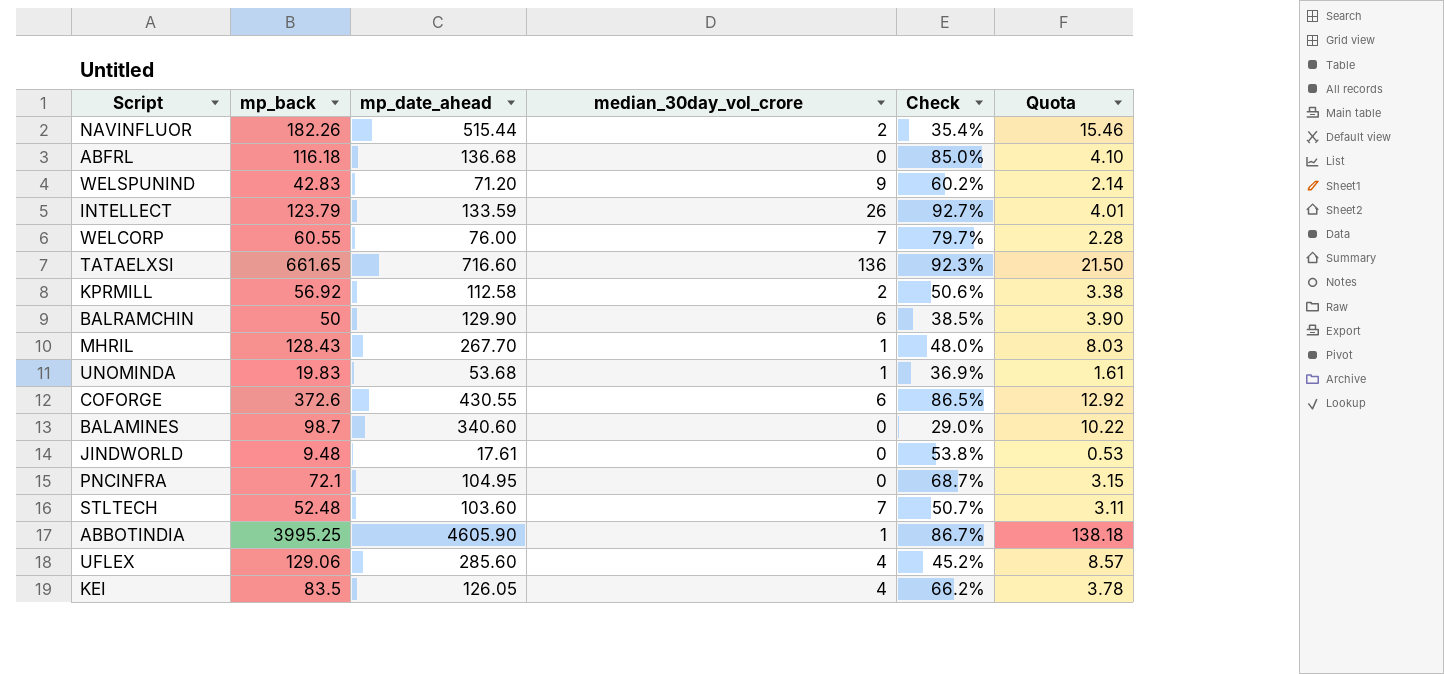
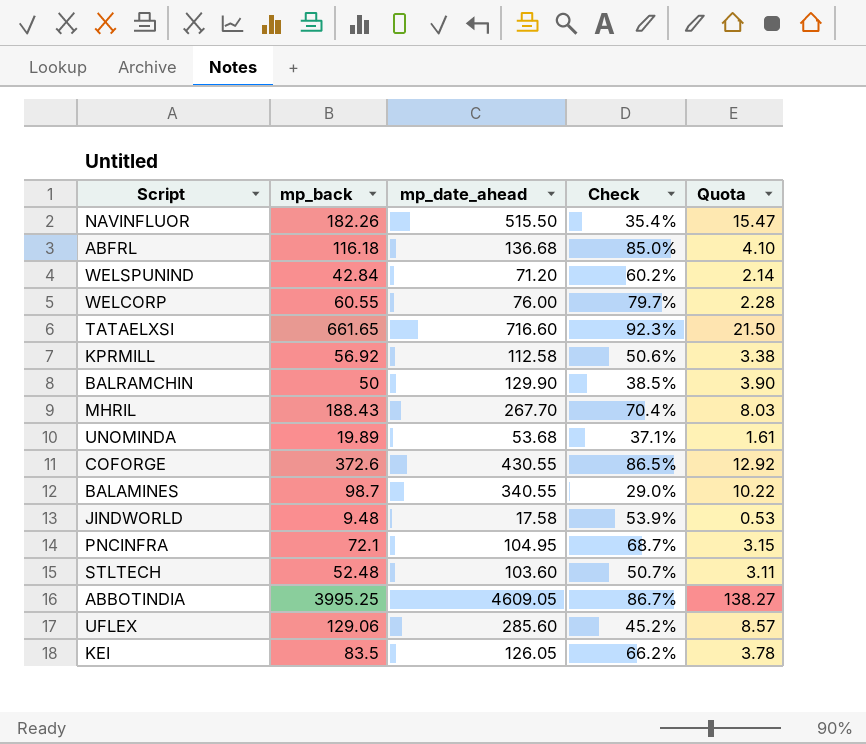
column median_30day_vol_crore | position: 4 -> none
row INTELLECT: 123.79 | 133.59 | 26 | 92.7% | 4.01 -> none
NAVINFLUOR | mp_date_ahead: 515.44 -> 515.50
NAVINFLUOR | Quota: 15.46 -> 15.47
WELSPUNIND | mp_back: 42.83 -> 42.84
MHRIL | mp_back: 128.43 -> 188.43
MHRIL | Check: 48.0% -> 70.4%
UNOMINDA | mp_back: 19.83 -> 19.89
UNOMINDA | Check: 36.9% -> 37.1%
BALAMINES | mp_date_ahead: 340.60 -> 340.55
JINDWORLD | mp_date_ahead: 17.61 -> 17.58
JINDWORLD | Check: 53.8% -> 53.9%
ABBOTINDIA | mp_date_ahead: 4605.90 -> 4609.05
ABBOTINDIA | Quota: 138.18 -> 138.27

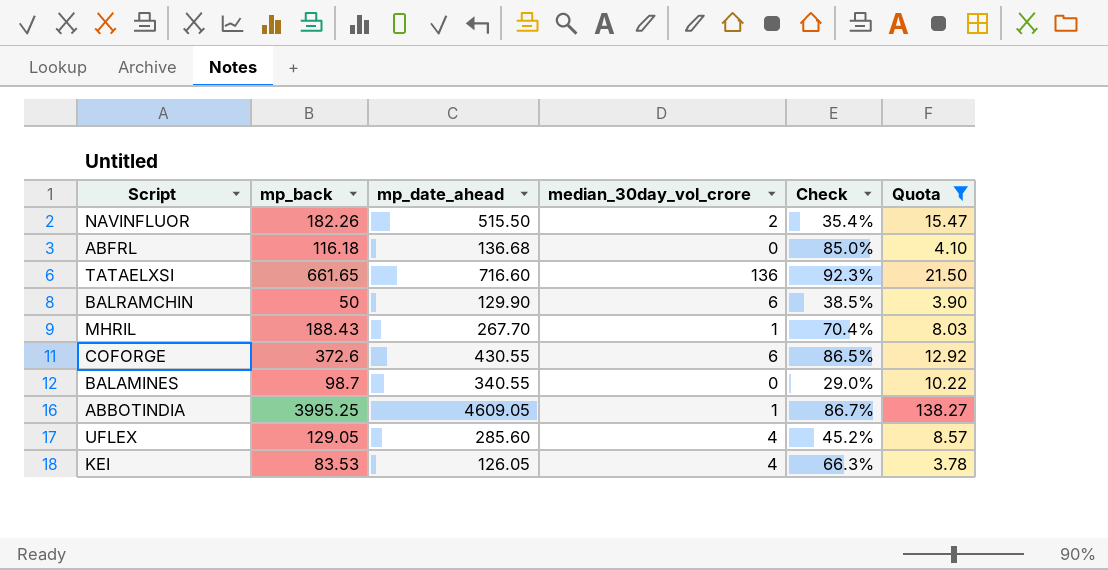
filter: none -> Quota >= 3.78
column median_30day_vol_crore | position: none -> 4
UFLEX | mp_back: 129.06 -> 129.05
KEI | mp_back: 83.5 -> 83.53
KEI | Check: 66.2% -> 66.3%

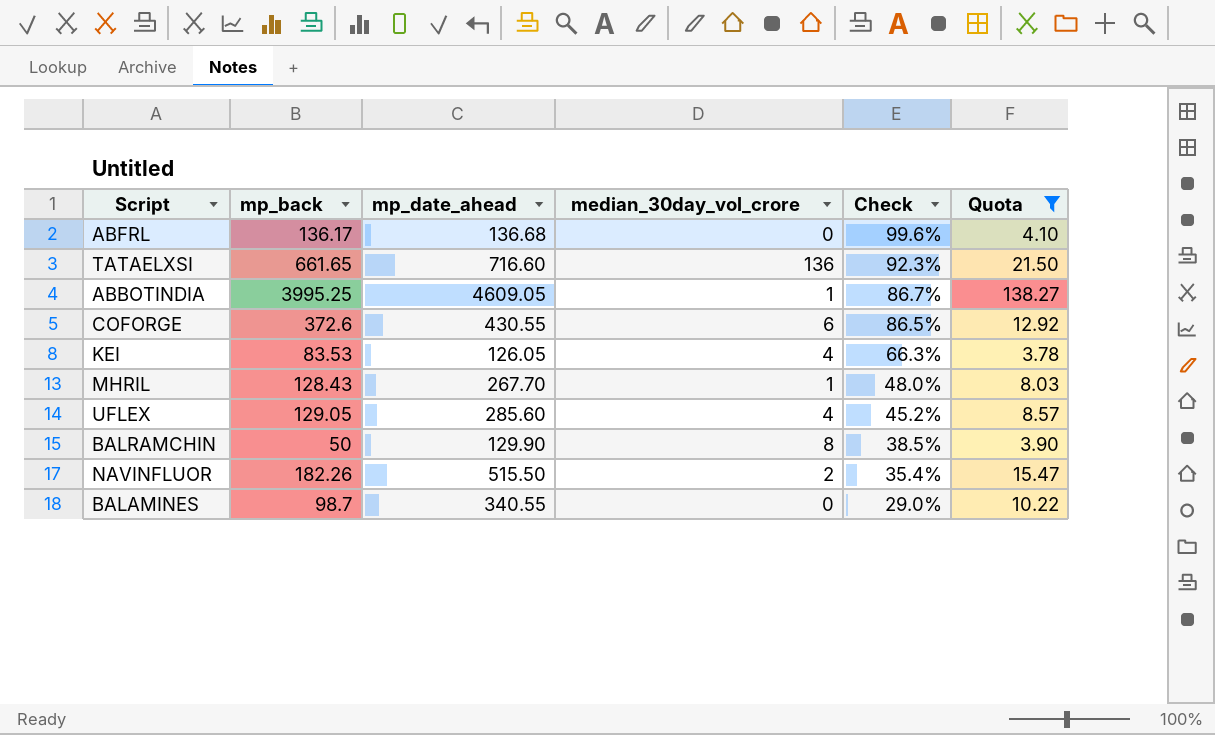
row order: none -> Check descending
ABFRL | mp_back: 116.18 -> 136.17
ABFRL | Check: 85.0% -> 99.6%
MHRIL | mp_back: 188.43 -> 128.43
MHRIL | Check: 70.4% -> 48.0%
BALRAMCHIN | median_30day_vol_crore: 6 -> 8

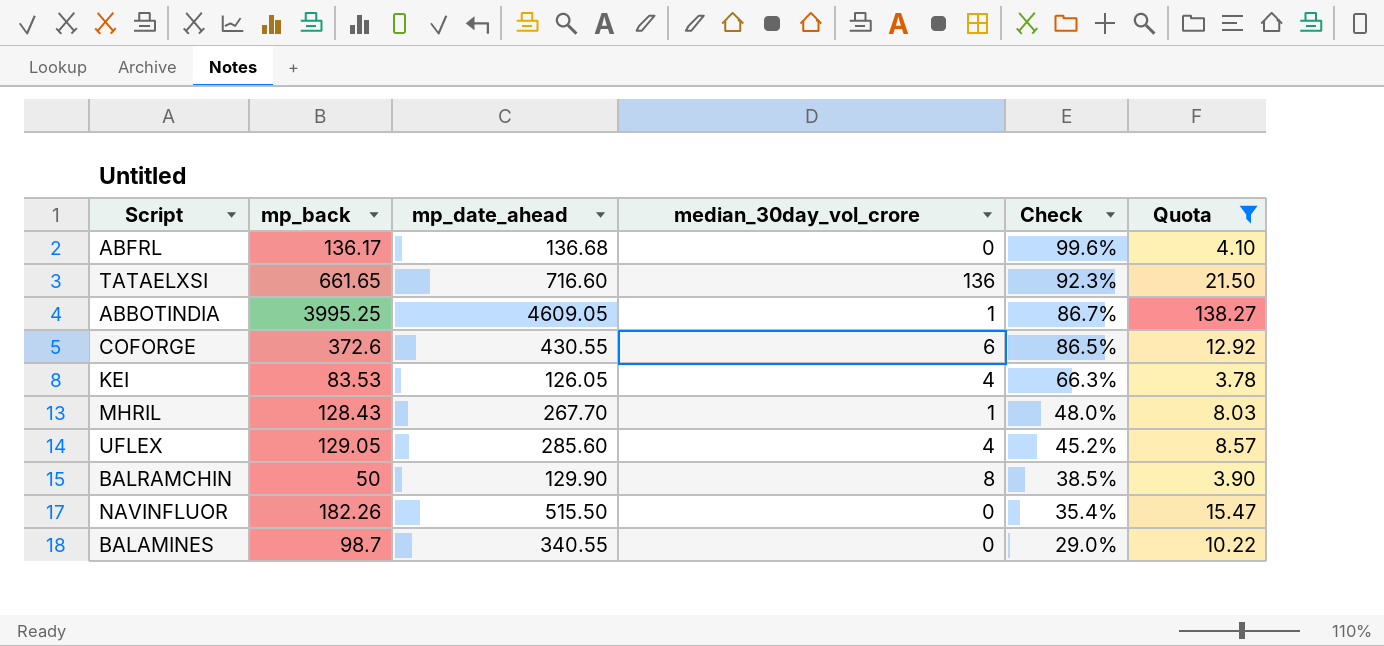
NAVINFLUOR | median_30day_vol_crore: 2 -> 0

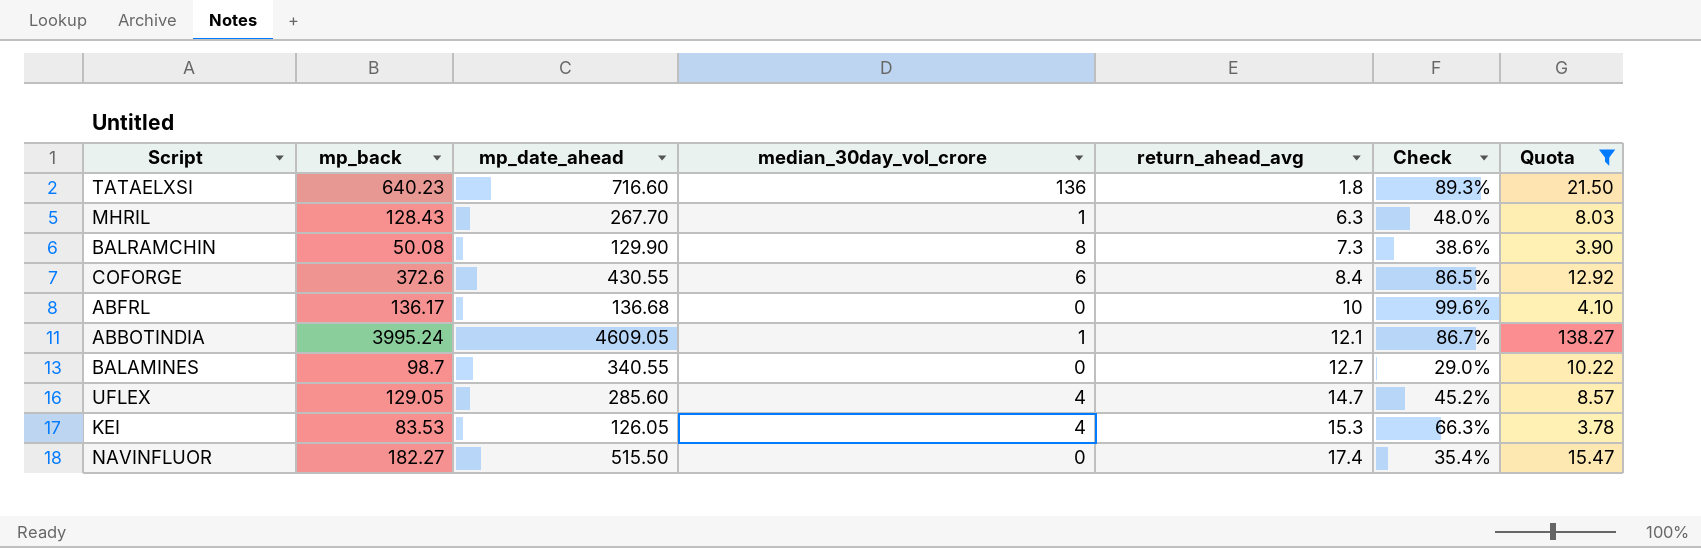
row order: Check descending -> return_ahead_avg ascending
column return_ahead_avg | position: none -> 5
TATAELXSI | mp_back: 661.65 -> 640.23
TATAELXSI | Check: 92.3% -> 89.3%
BALRAMCHIN | mp_back: 50 -> 50.08
BALRAMCHIN | Check: 38.5% -> 38.6%
ABBOTINDIA | mp_back: 3995.25 -> 3995.24
NAVINFLUOR | mp_back: 182.26 -> 182.27

